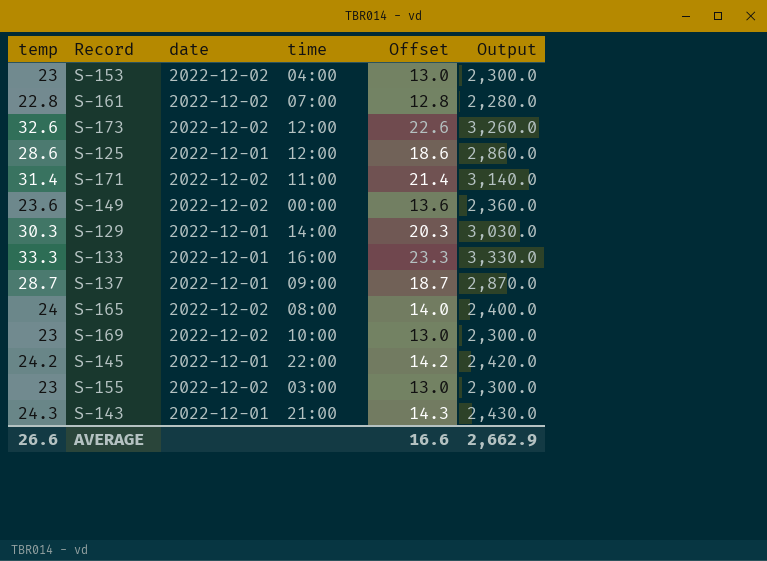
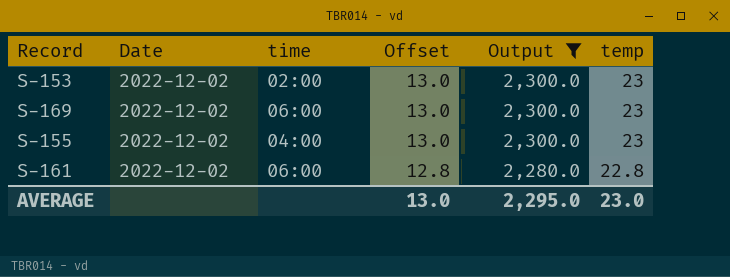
filter: none -> Output <= 2,300.0
row order: none -> Offset descending
column name: date -> Date
column temp | position: 1 -> 6
S-153 | time: 04:00 -> 02:00
S-169 | time: 10:00 -> 06:00
S-155 | time: 03:00 -> 04:00
S-161 | time: 07:00 -> 06:00
AVERAGE | Offset: 16.6 -> 13.0
AVERAGE | Output: 2,662.9 -> 2,295.0
AVERAGE | temp: 26.6 -> 23.0

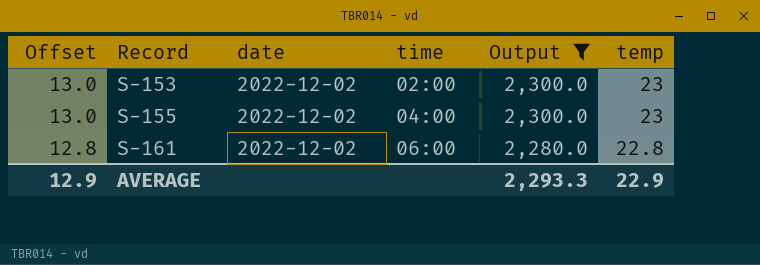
column Offset | position: 4 -> 1
column name: Date -> date
row S-169: 2022-12-02 | 06:00 | 13.0 | 2,300.0 | 23 -> none
AVERAGE | Offset: 13.0 -> 12.9
AVERAGE | Output: 2,295.0 -> 2,293.3
AVERAGE | temp: 23.0 -> 22.9

